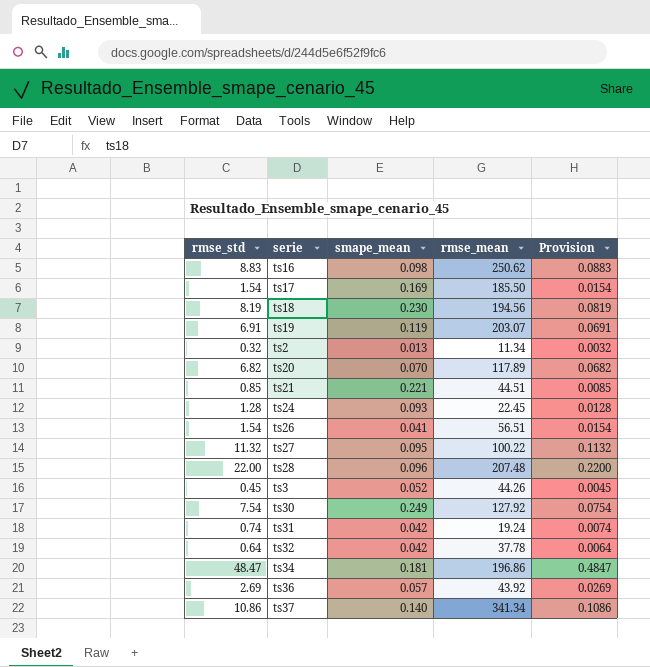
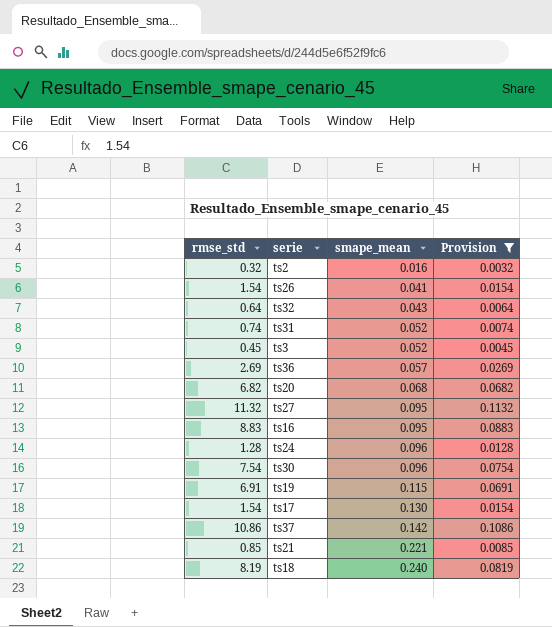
filter: none -> Provision <= 0.1132
row order: none -> smape_mean ascending
column rmse_mean | position: 4 -> none
ts2 | smape_mean: 0.013 -> 0.016
ts32 | smape_mean: 0.042 -> 0.043
ts31 | smape_mean: 0.042 -> 0.052
ts20 | smape_mean: 0.070 -> 0.068
ts16 | smape_mean: 0.098 -> 0.095
ts24 | smape_mean: 0.093 -> 0.096
ts30 | smape_mean: 0.249 -> 0.096
ts19 | smape_mean: 0.119 -> 0.115
ts17 | smape_mean: 0.169 -> 0.130
ts37 | smape_mean: 0.140 -> 0.142
ts18 | smape_mean: 0.230 -> 0.240

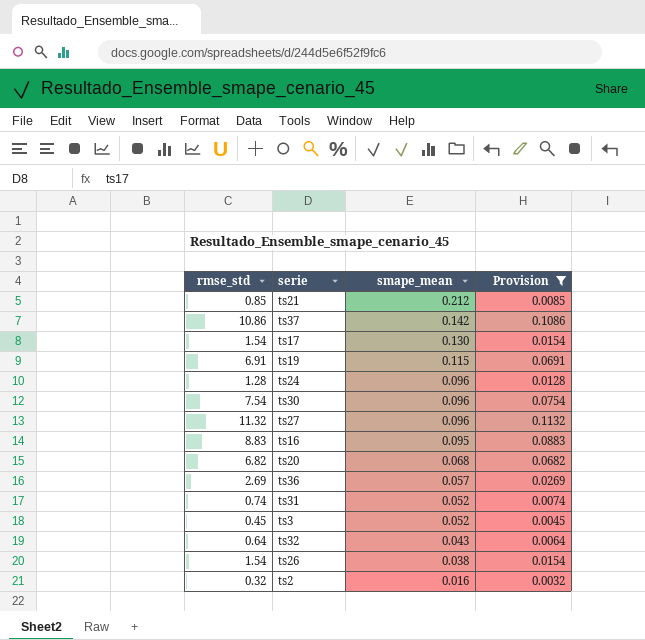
row order: smape_mean ascending -> smape_mean descending
row ts18: 8.19 | 0.240 | 0.0819 -> none
ts21 | smape_mean: 0.221 -> 0.212
ts27 | smape_mean: 0.095 -> 0.096
ts26 | smape_mean: 0.041 -> 0.038

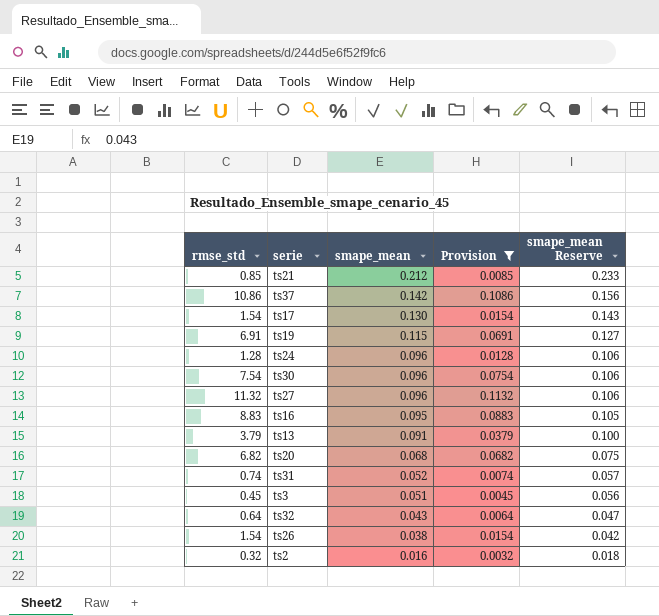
column smape_mean Reserve | formula: none -> [smape_mean] * 1.1
row ts36: 2.69 | 0.057 | 0.0269 -> none
row ts13: none -> 3.79 | 0.091 | 0.0379 | 0.100
ts3 | smape_mean: 0.052 -> 0.051

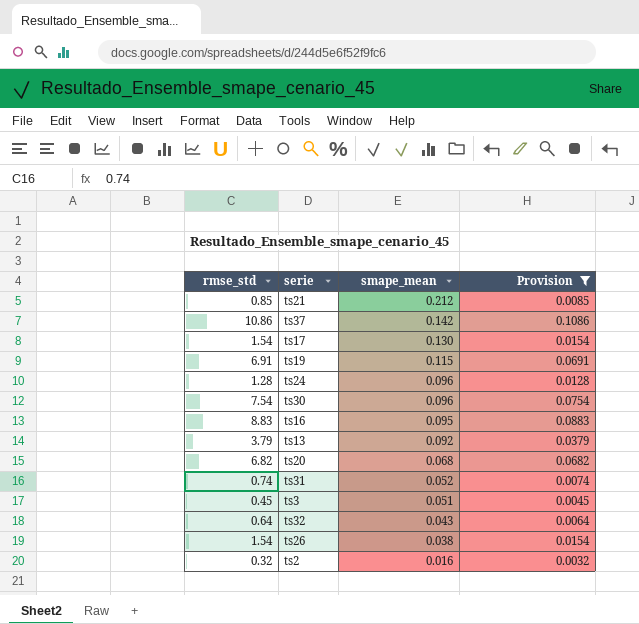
column smape_mean Reserve | formula: [smape_mean] * 1.1 -> none
row ts27: 11.32 | 0.096 | 0.1132 | 0.106 -> none
ts13 | smape_mean: 0.091 -> 0.092

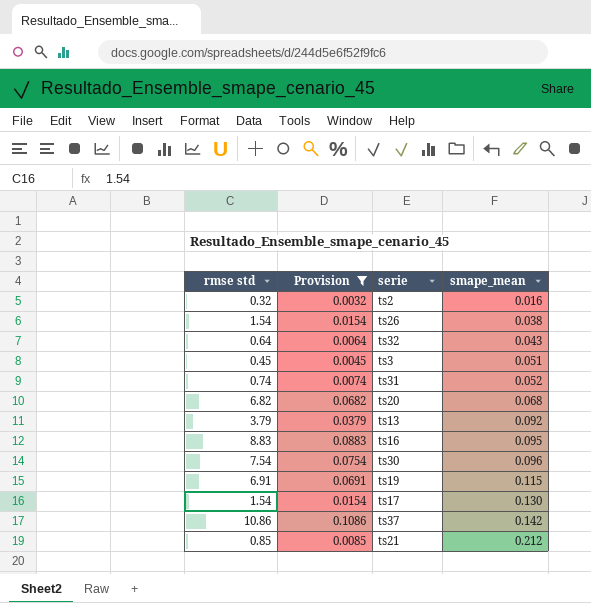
row order: smape_mean descending -> smape_mean ascending
column name: rmse_std -> rmse std
column Provision | position: 4 -> 2
row ts24: 1.28 | 0.096 | 0.0128 -> none

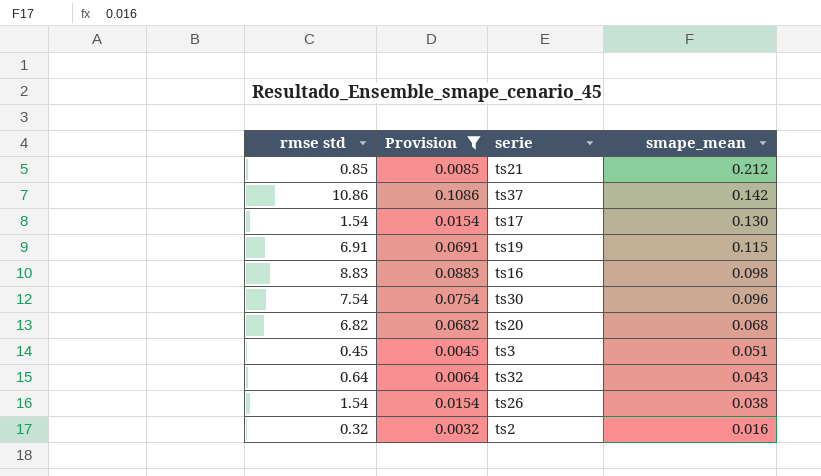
row order: smape_mean ascending -> smape_mean descending
row ts31: 0.74 | 0.0074 | 0.052 -> none
row ts13: 3.79 | 0.0379 | 0.092 -> none
ts16 | smape_mean: 0.095 -> 0.098

